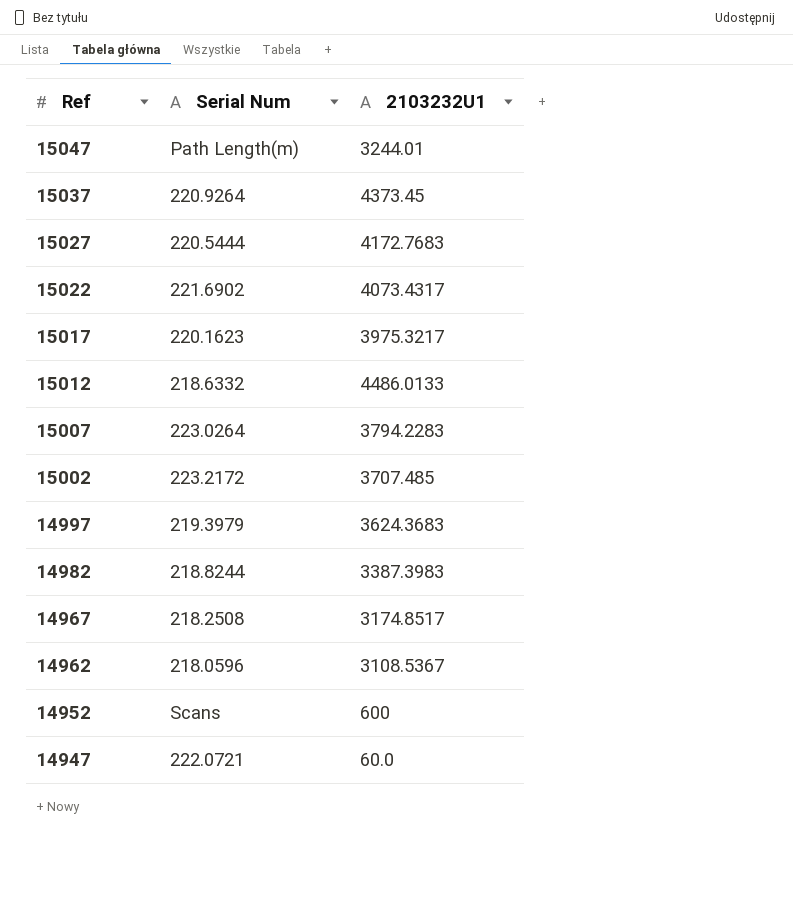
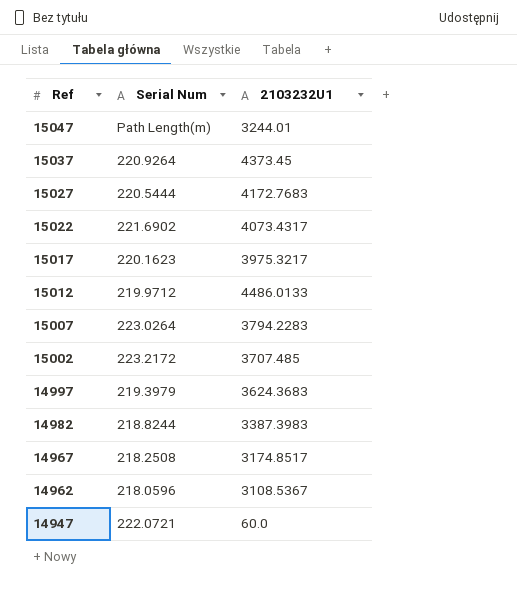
row 14952: Scans | 600 -> none
15012 | Serial Num: 218.6332 -> 219.9712

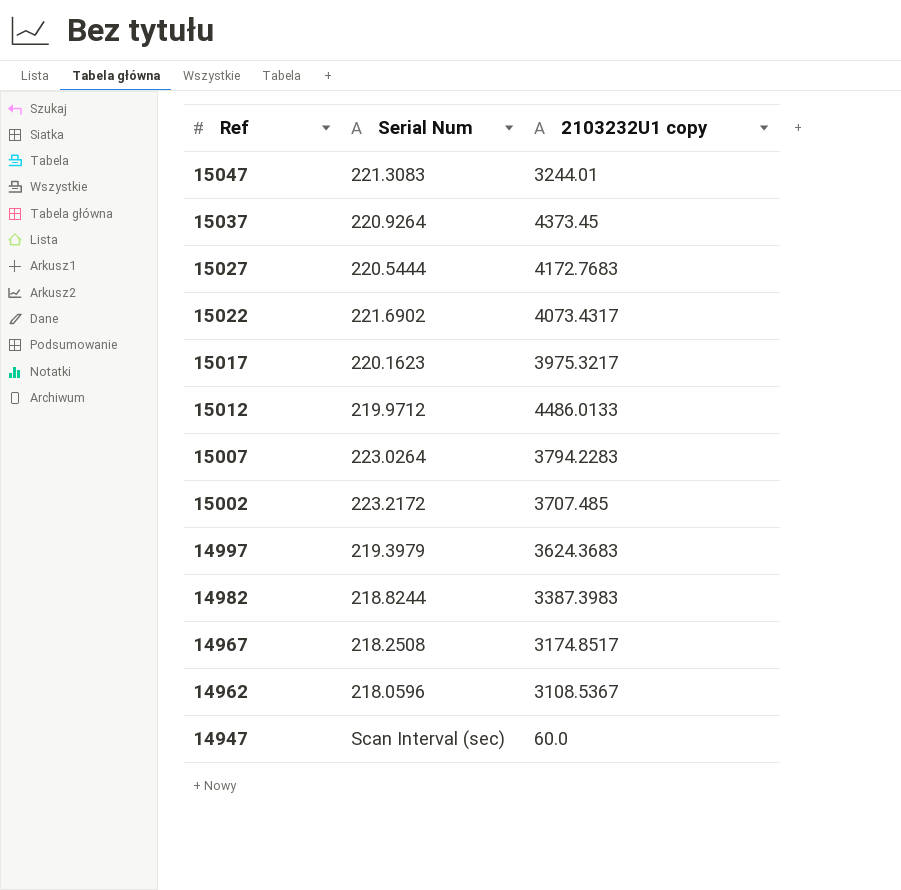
column name: 2103232U1 -> 2103232U1 copy
15047 | Serial Num: Path Length(m) -> 221.3083
14947 | Serial Num: 222.0721 -> Scan Interval (sec)

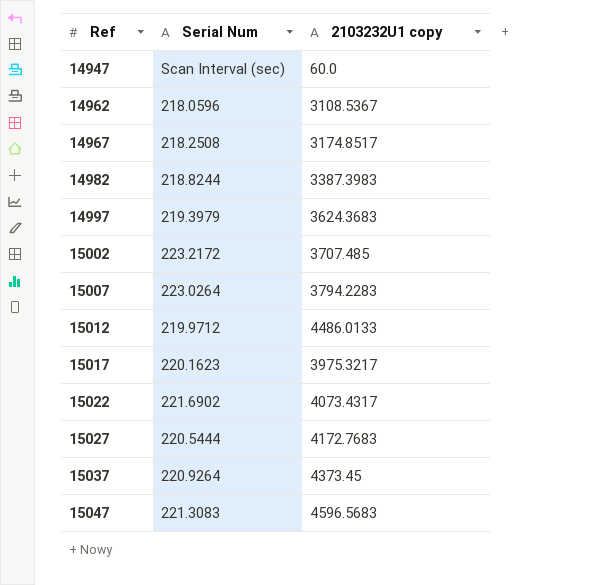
row order: Ref descending -> Ref ascending
15047 | 2103232U1 copy: 3244.01 -> 4596.5683

